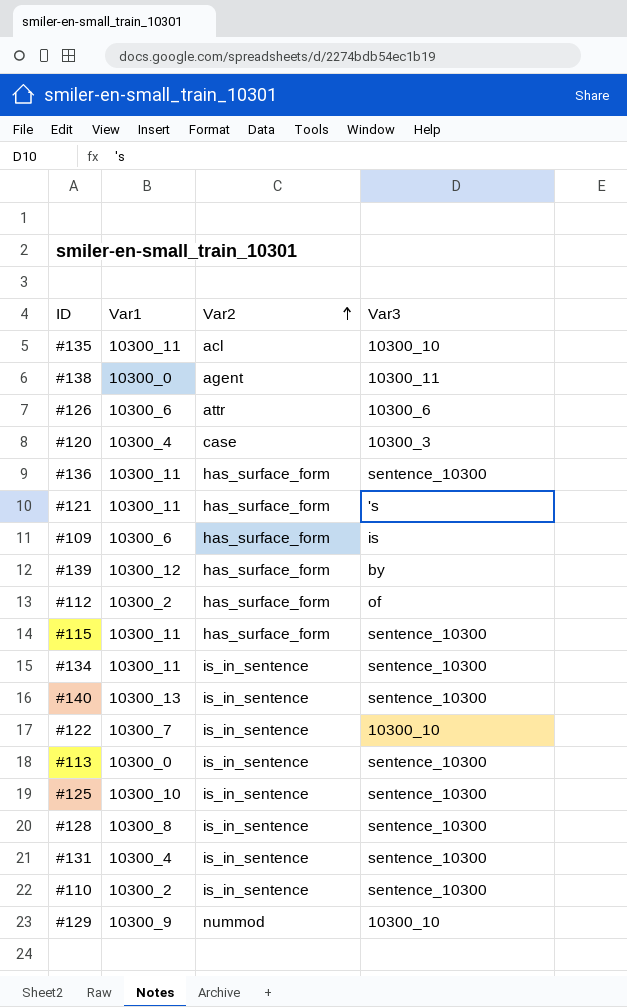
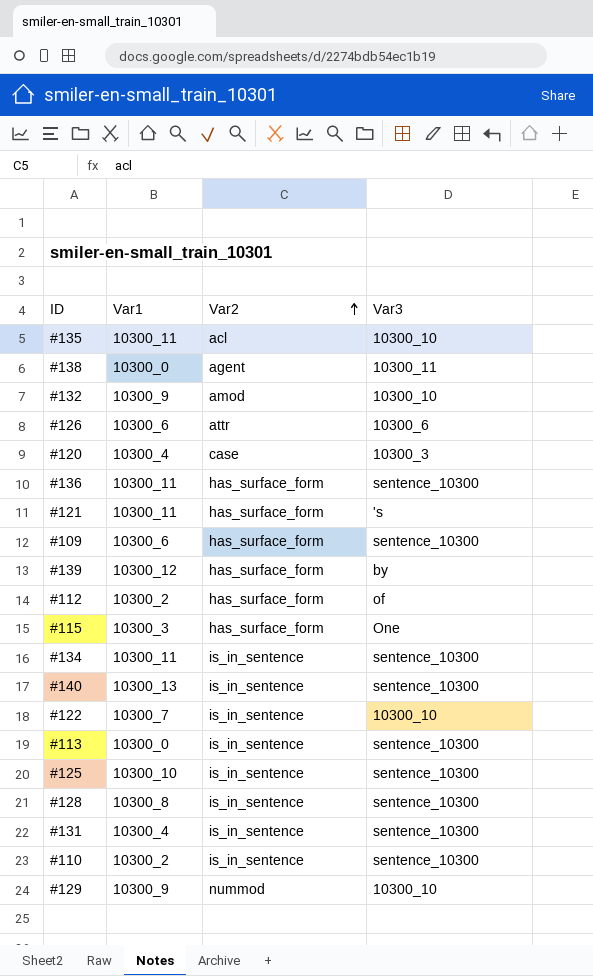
row #132: none -> 10300_9 | amod | 10300_10
#109 | Var3: is -> sentence_10300
#115 | Var1: 10300_11 -> 10300_3
#115 | Var3: sentence_10300 -> One

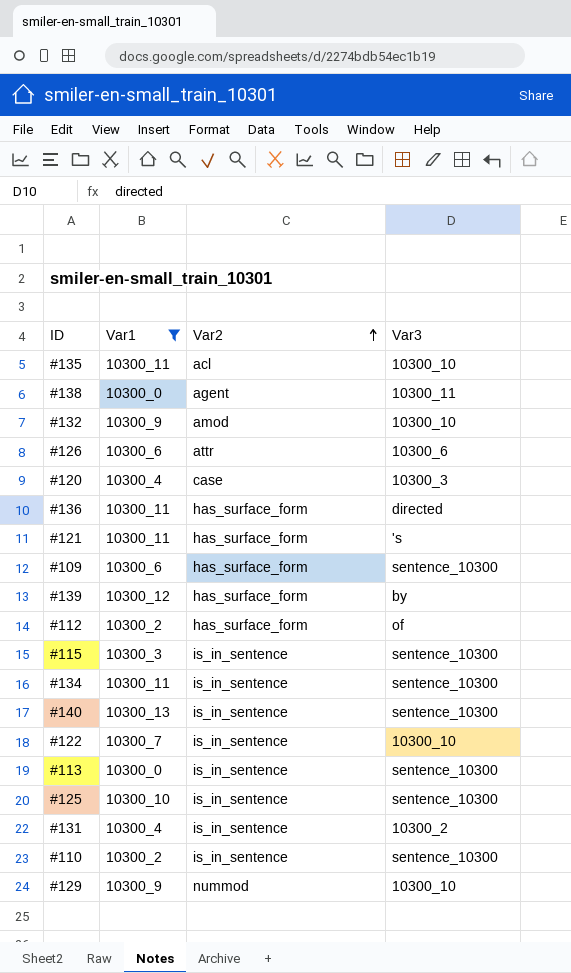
filter: none -> Var1 != 10300_8
#136 | Var3: sentence_10300 -> directed
#115 | Var2: has_surface_form -> is_in_sentence
#115 | Var3: One -> sentence_10300
#131 | Var3: sentence_10300 -> 10300_2

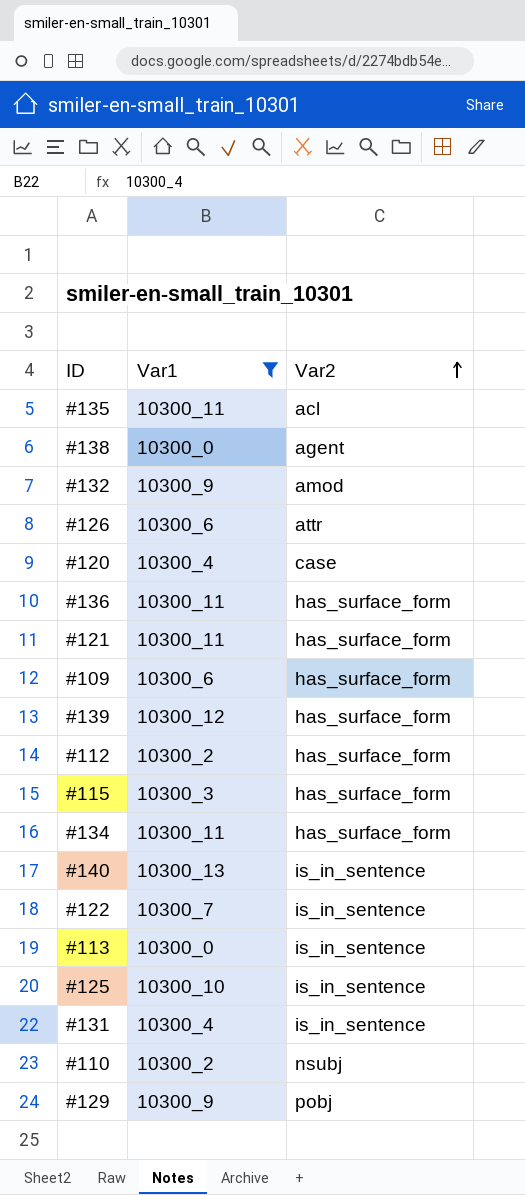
column Var3 | position: 4 -> none
#115 | Var2: is_in_sentence -> has_surface_form
#134 | Var2: is_in_sentence -> has_surface_form
#110 | Var2: is_in_sentence -> nsubj
#129 | Var2: nummod -> pobj

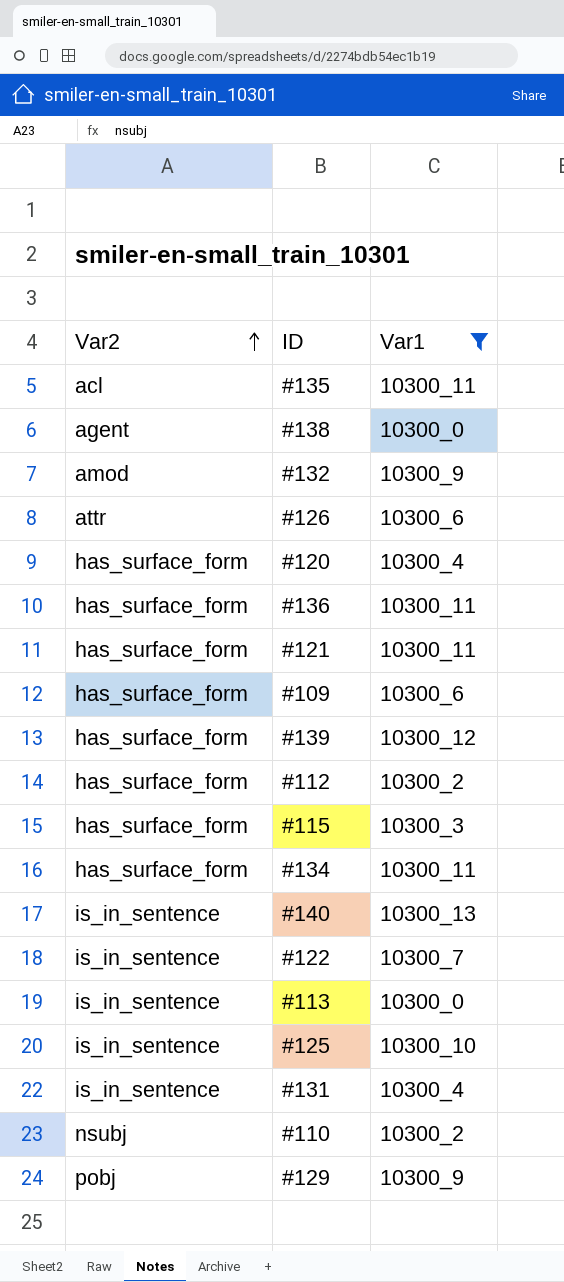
column Var2 | position: 3 -> 1
#120 | Var2: case -> has_surface_form

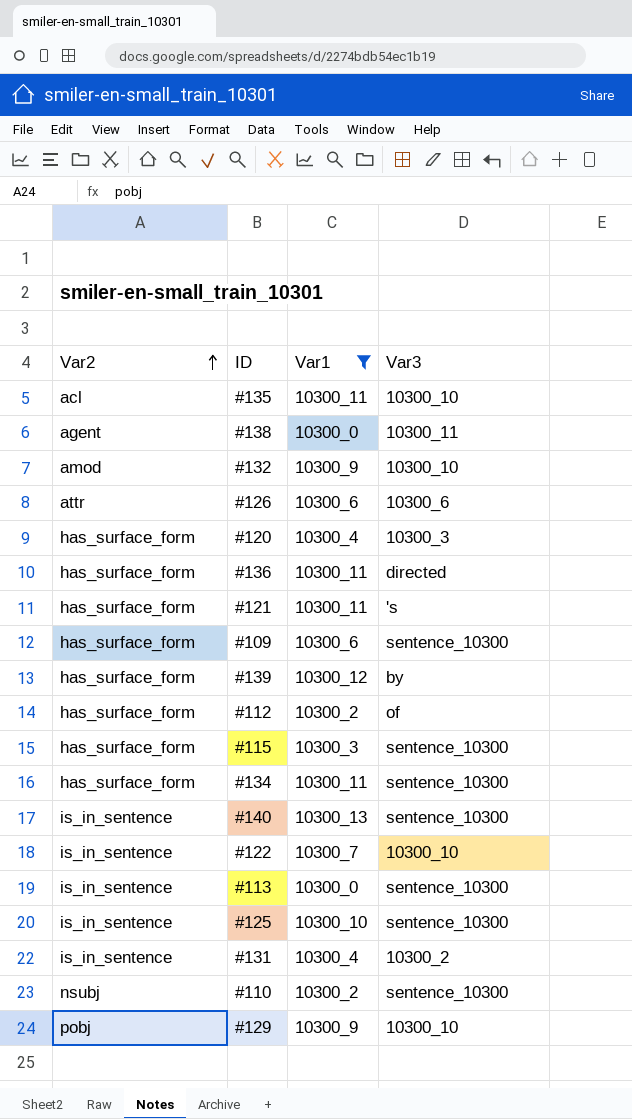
column Var3 | position: none -> 4

